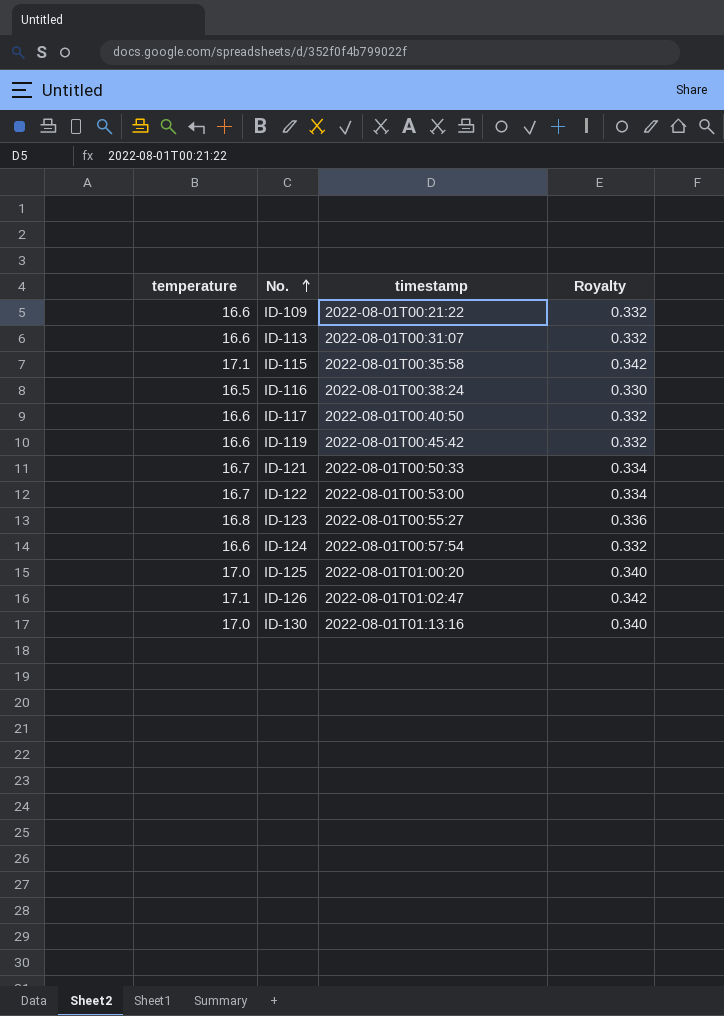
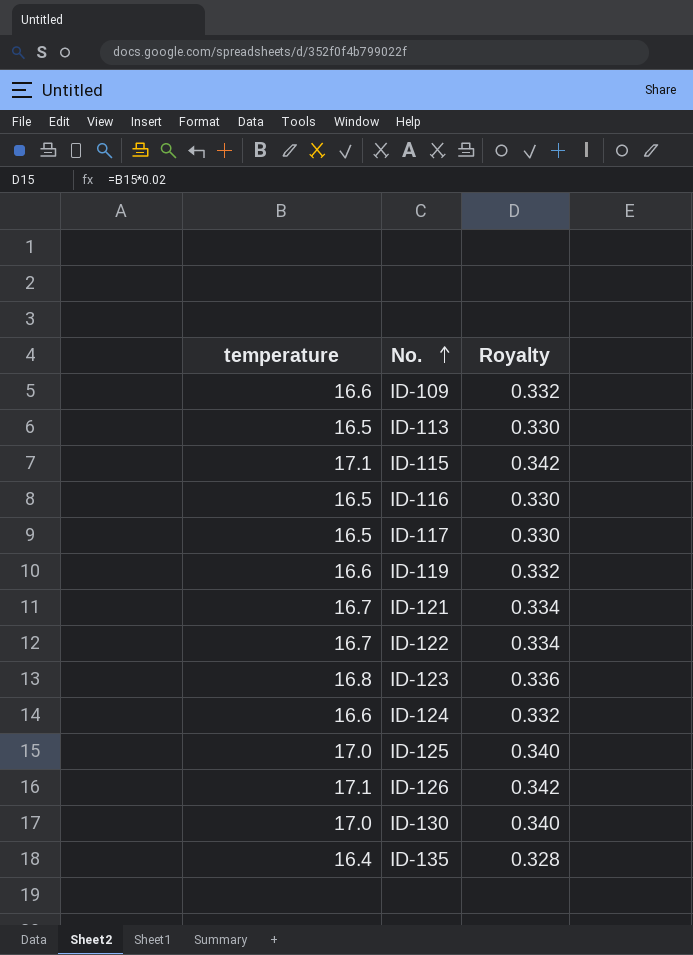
column timestamp | position: 3 -> none
ID-113 | temperature: 16.6 -> 16.5
ID-113 | Royalty: 0.332 -> 0.330
ID-117 | temperature: 16.6 -> 16.5
ID-117 | Royalty: 0.332 -> 0.330
row ID-135: none -> 16.4 | 0.328

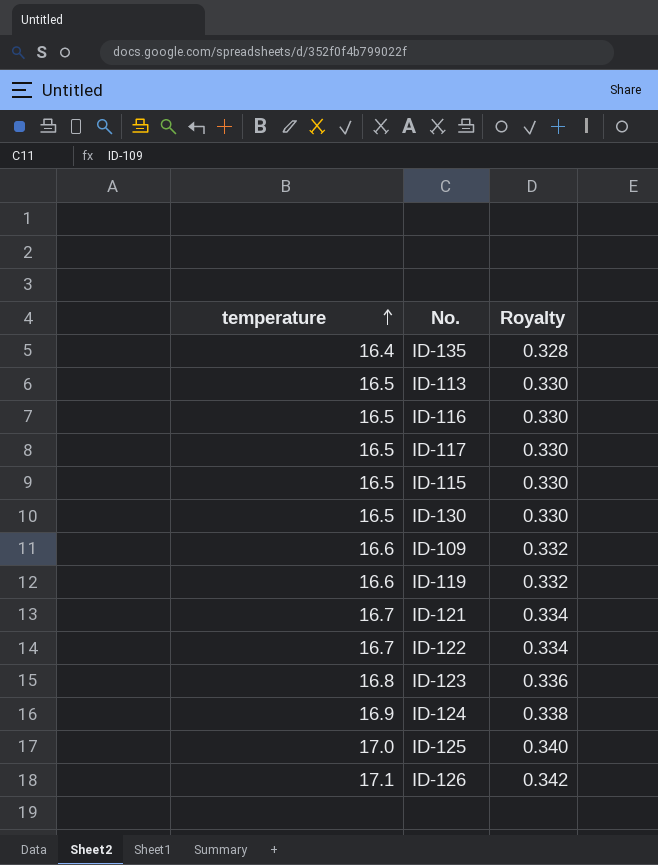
row order: No. ascending -> temperature ascending
ID-115 | temperature: 17.1 -> 16.5
ID-115 | Royalty: 0.342 -> 0.330
ID-130 | temperature: 17.0 -> 16.5
ID-130 | Royalty: 0.340 -> 0.330
ID-124 | temperature: 16.6 -> 16.9
ID-124 | Royalty: 0.332 -> 0.338

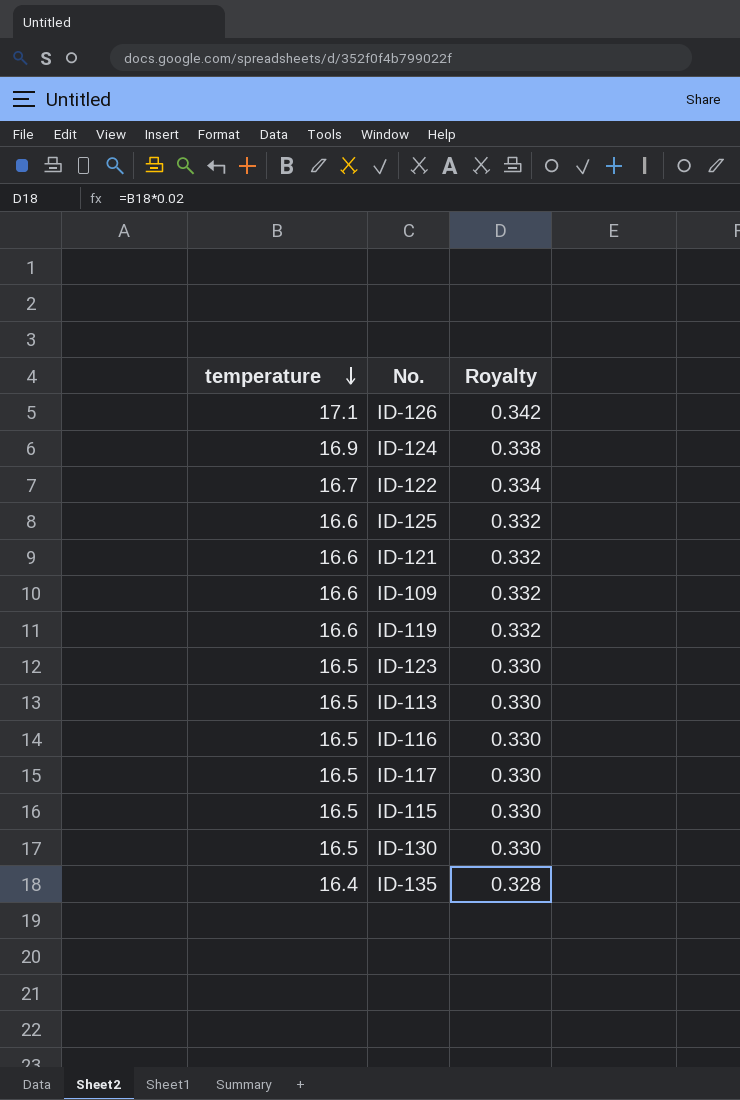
row order: temperature ascending -> temperature descending
ID-125 | temperature: 17.0 -> 16.6
ID-125 | Royalty: 0.340 -> 0.332
ID-121 | temperature: 16.7 -> 16.6
ID-121 | Royalty: 0.334 -> 0.332
ID-123 | temperature: 16.8 -> 16.5
ID-123 | Royalty: 0.336 -> 0.330

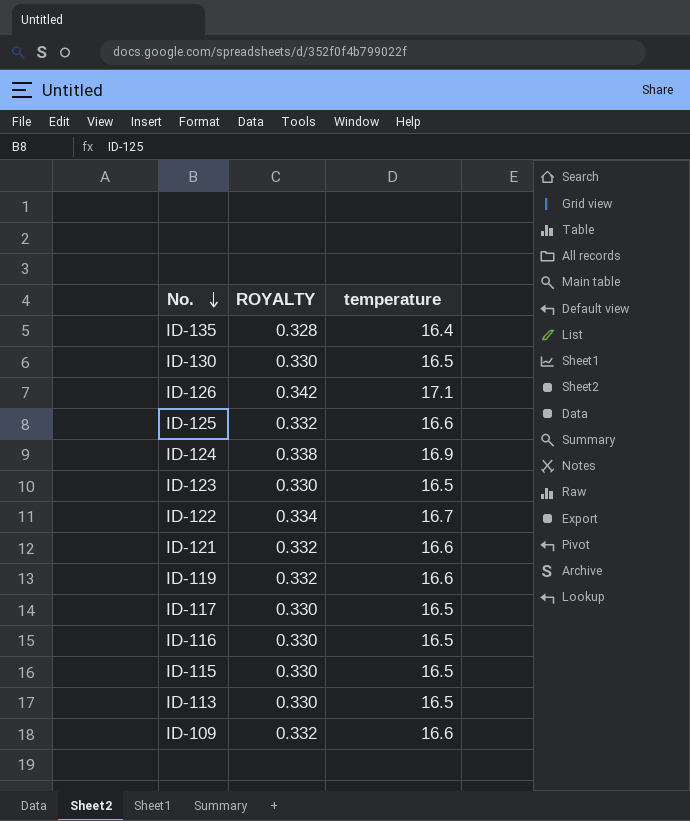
row order: temperature descending -> No. descending
column name: Royalty -> ROYALTY
column temperature | position: 1 -> 3

